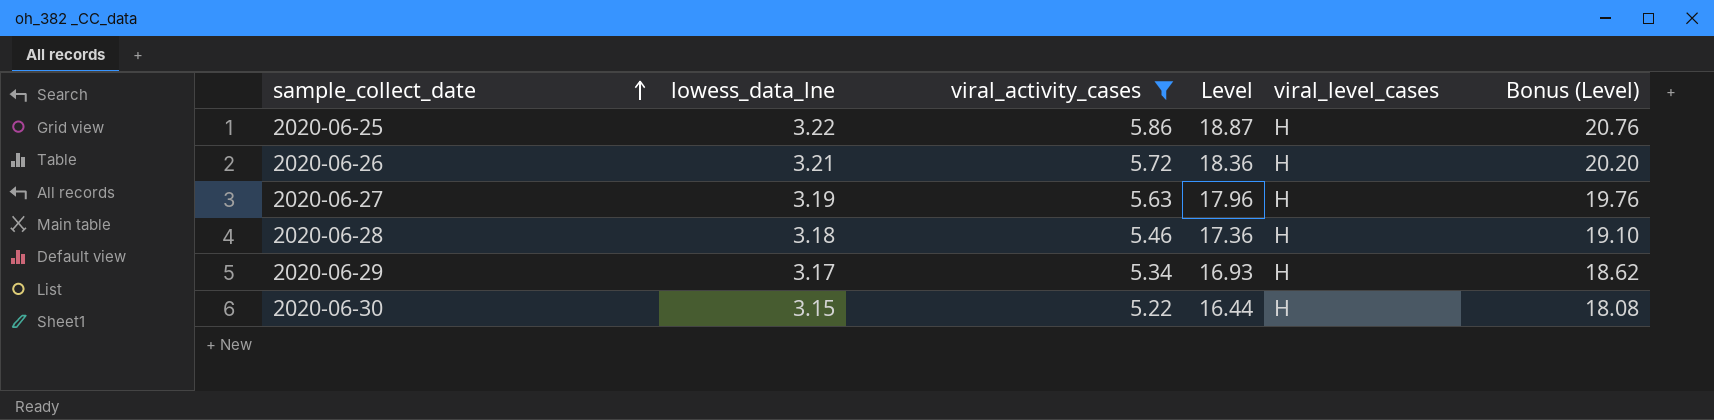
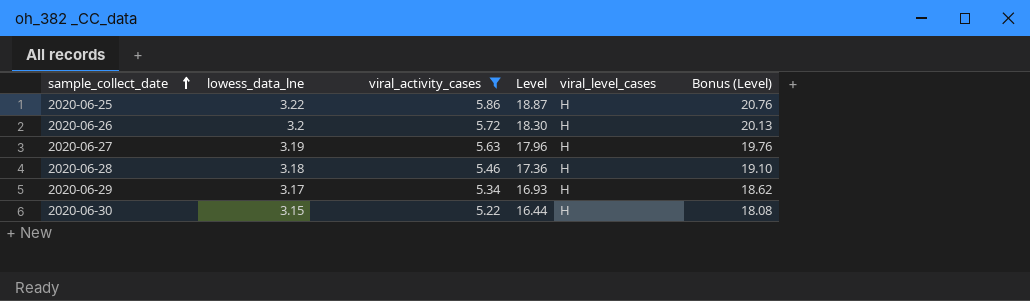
2020-06-26 | lowess_data_lne: 3.21 -> 3.2
2020-06-26 | Level: 18.36 -> 18.30
2020-06-26 | Bonus (Level): 20.20 -> 20.13

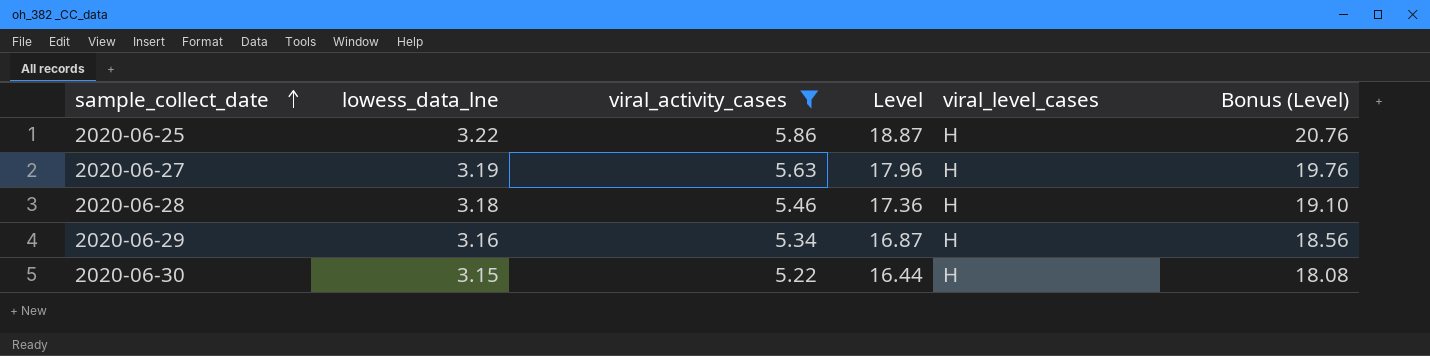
row 2020-06-26: 3.2 | 5.72 | 18.30 | H | 20.13 -> none
2020-06-29 | lowess_data_lne: 3.17 -> 3.16
2020-06-29 | Level: 16.93 -> 16.87
2020-06-29 | Bonus (Level): 18.62 -> 18.56

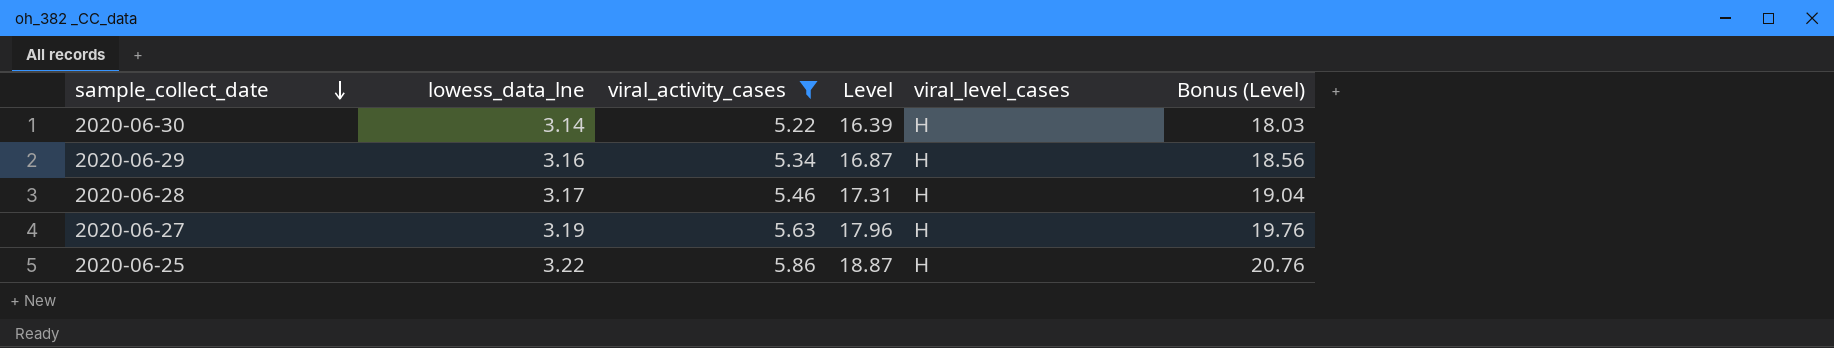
row order: sample_collect_date ascending -> sample_collect_date descending
2020-06-30 | lowess_data_lne: 3.15 -> 3.14
2020-06-30 | Level: 16.44 -> 16.39
2020-06-30 | Bonus (Level): 18.08 -> 18.03
2020-06-28 | lowess_data_lne: 3.18 -> 3.17
2020-06-28 | Level: 17.36 -> 17.31
2020-06-28 | Bonus (Level): 19.10 -> 19.04

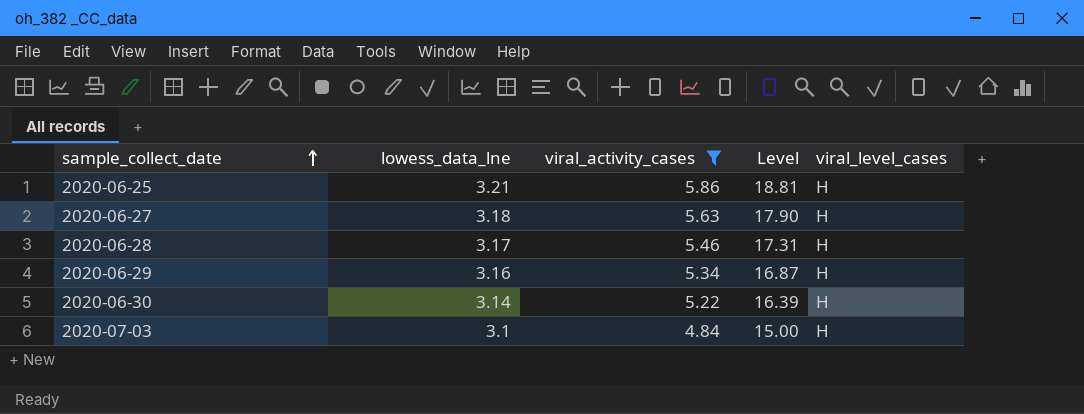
row order: sample_collect_date descending -> sample_collect_date ascending
column Bonus (Level) | formula: [Level] * 1.1 -> none
2020-06-25 | lowess_data_lne: 3.22 -> 3.21
2020-06-25 | Level: 18.87 -> 18.81
2020-06-27 | lowess_data_lne: 3.19 -> 3.18
2020-06-27 | Level: 17.96 -> 17.90
row 2020-07-03: none -> 3.1 | 4.84 | 15.00 | H

